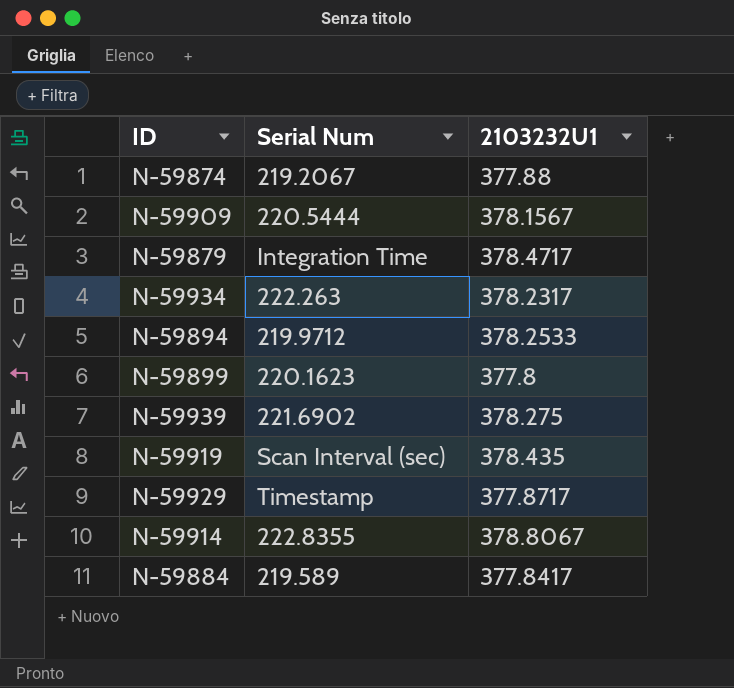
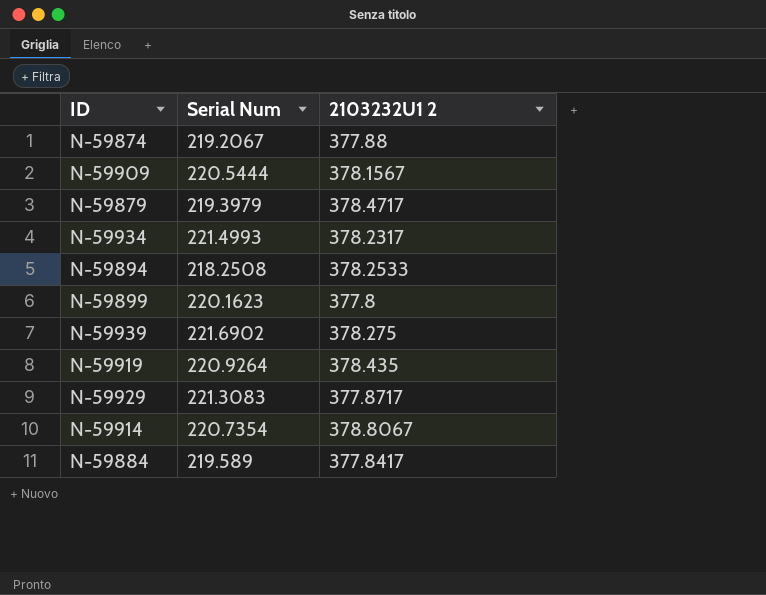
column name: 2103232U1 -> 2103232U1 2
N-59879 | Serial Num: Integration Time -> 219.3979
N-59934 | Serial Num: 222.263 -> 221.4993
N-59894 | Serial Num: 219.9712 -> 218.2508
N-59919 | Serial Num: Scan Interval (sec) -> 220.9264
N-59929 | Serial Num: Timestamp -> 221.3083
N-59914 | Serial Num: 222.8355 -> 220.7354

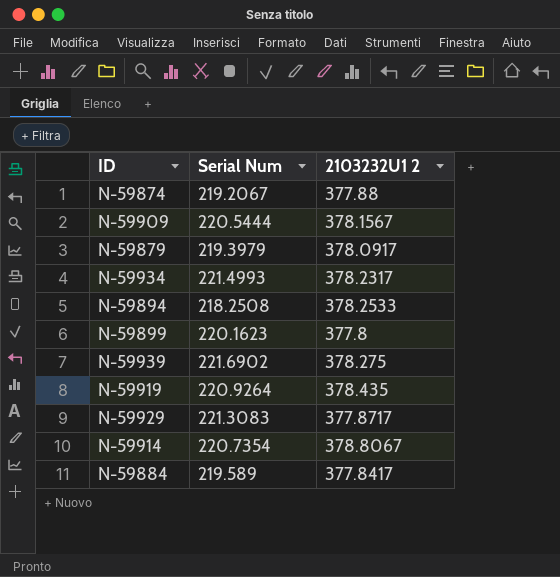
N-59879 | 2103232U1 2: 378.4717 -> 378.0917

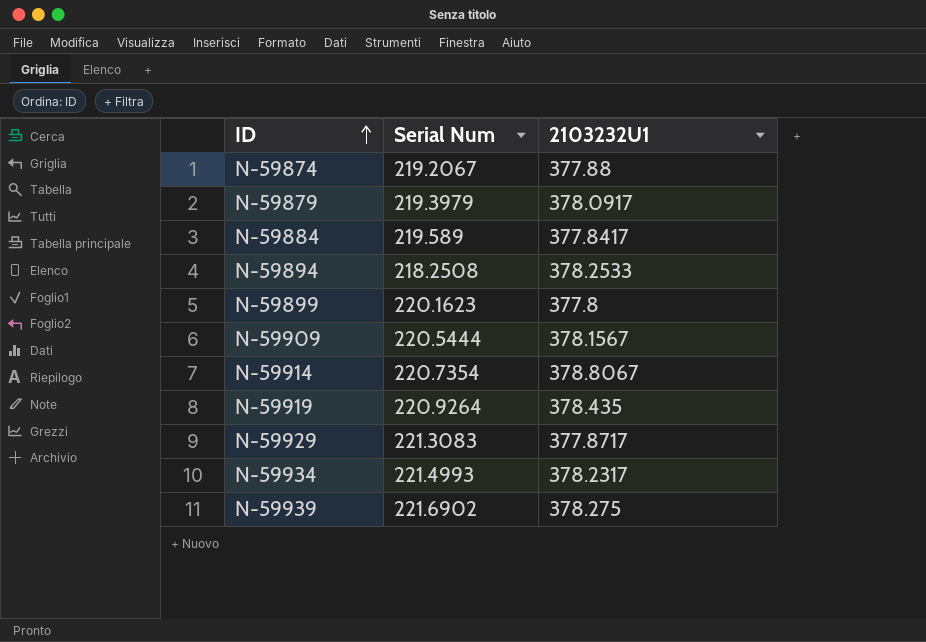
row order: none -> ID ascending
column name: 2103232U1 2 -> 2103232U1

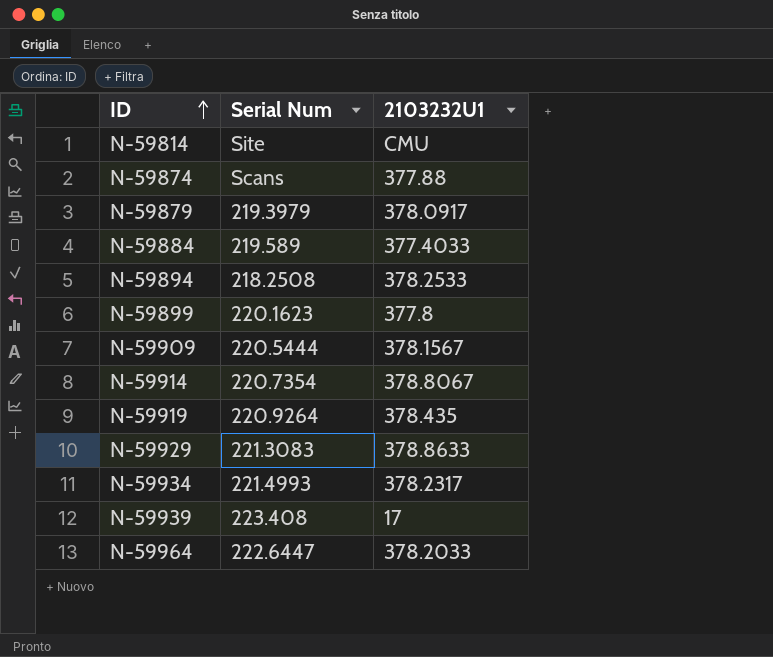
row N-59814: none -> Site | CMU
N-59874 | Serial Num: 219.2067 -> Scans
N-59884 | 2103232U1: 377.8417 -> 377.4033
N-59929 | 2103232U1: 377.8717 -> 378.8633
N-59939 | Serial Num: 221.6902 -> 223.408
N-59939 | 2103232U1: 378.275 -> 17
row N-59964: none -> 222.6447 | 378.2033

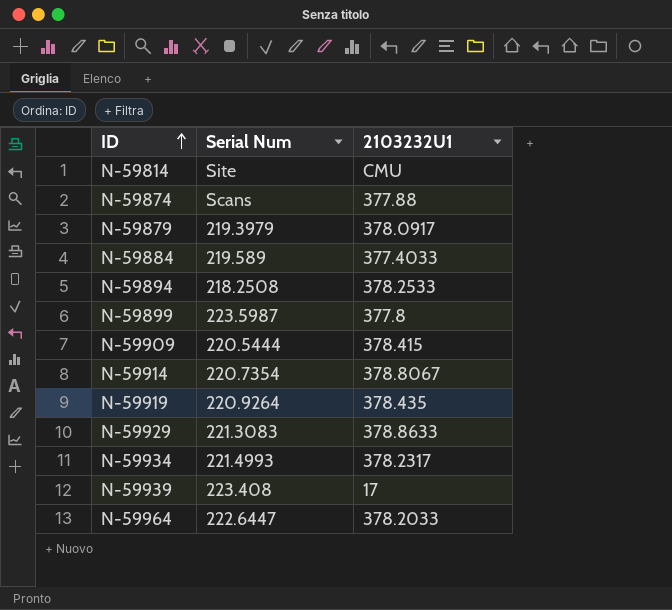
N-59899 | Serial Num: 220.1623 -> 223.5987
N-59909 | 2103232U1: 378.1567 -> 378.415

